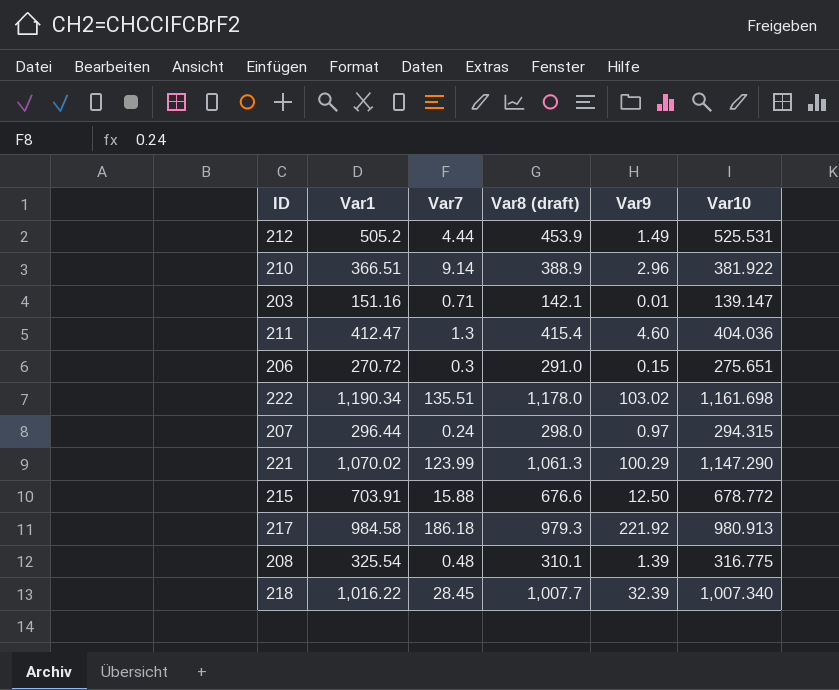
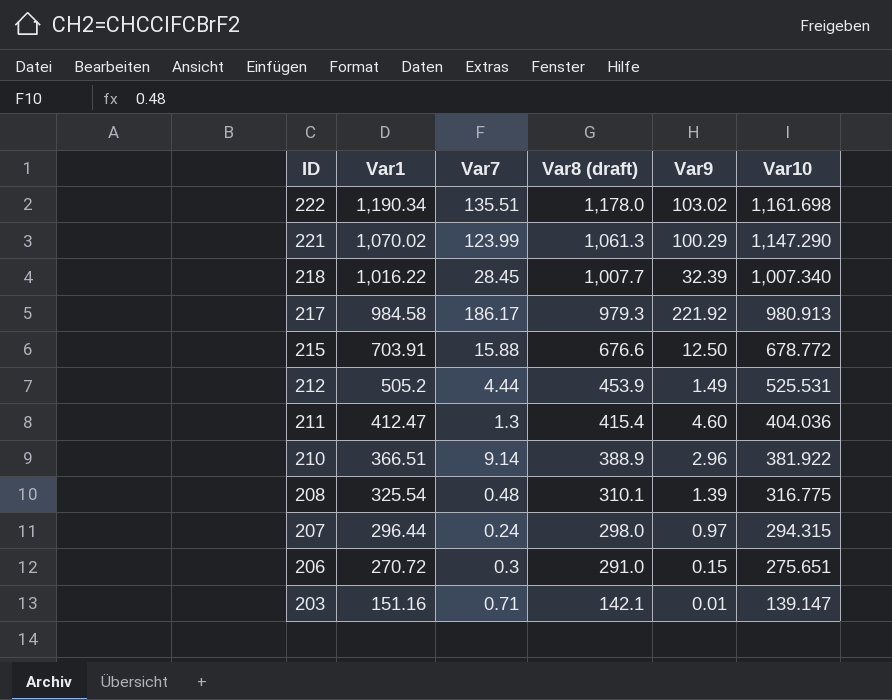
row order: none -> ID descending
217 | Var7: 186.18 -> 186.17

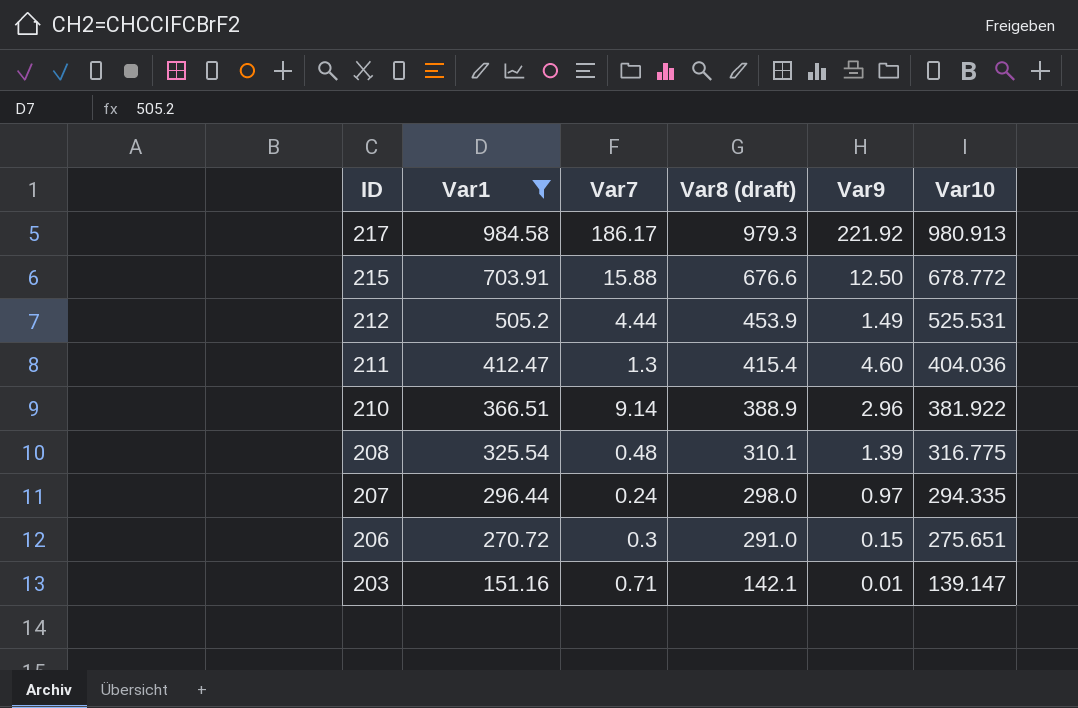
filter: none -> Var1 <= 984.58
207 | Var10: 294.315 -> 294.335

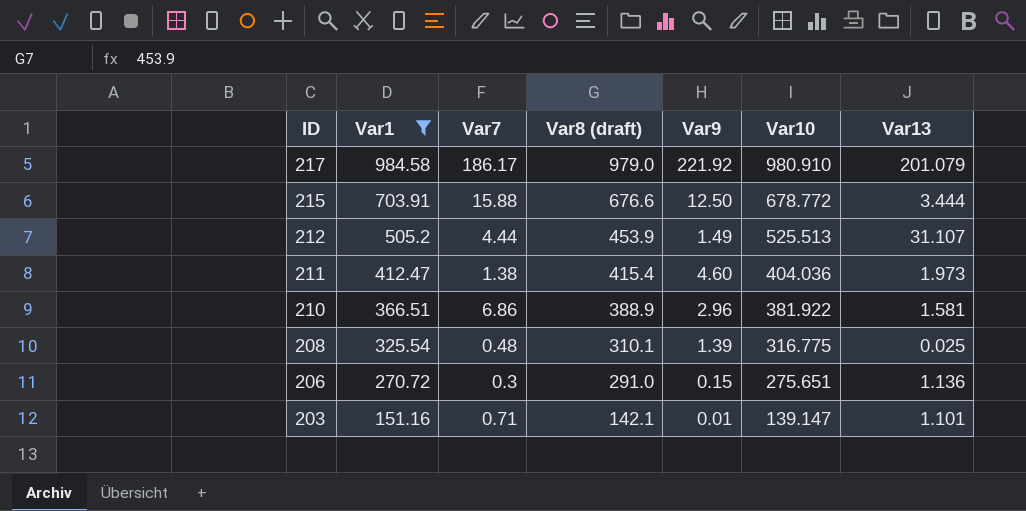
column Var13 | position: none -> 7
row 207: 296.44 | 0.24 | 298.0 | 0.97 | 294.335 -> none
217 | Var8 (draft): 979.3 -> 979.0
217 | Var10: 980.913 -> 980.910
212 | Var10: 525.531 -> 525.513
211 | Var7: 1.3 -> 1.38
210 | Var7: 9.14 -> 6.86

